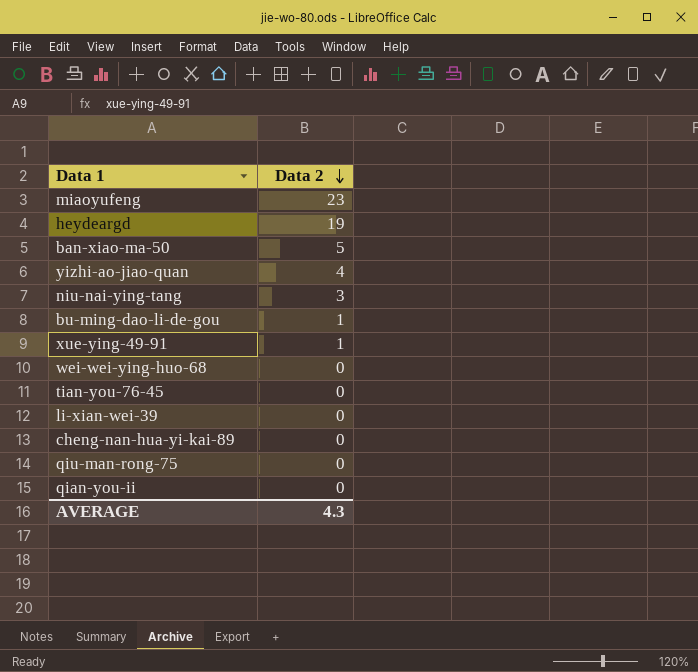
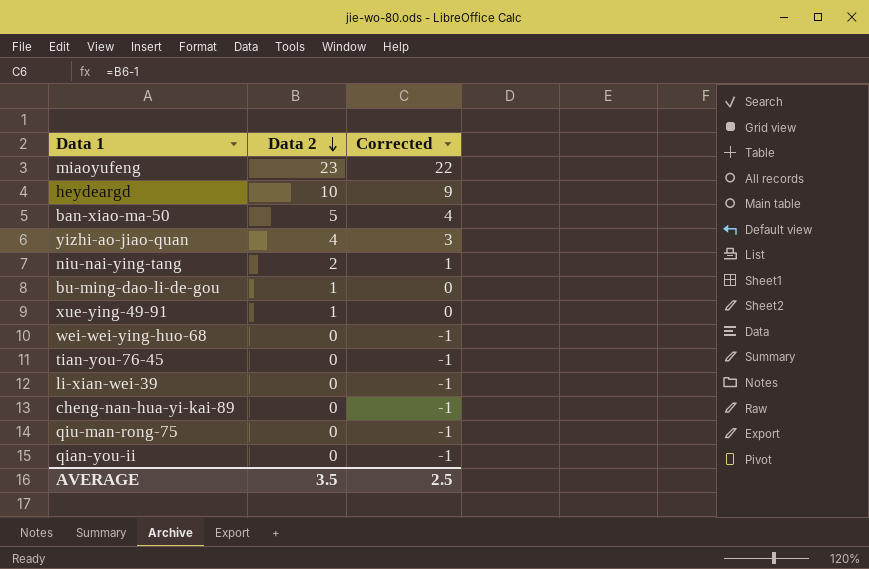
column Corrected | formula: none -> [Data 2] - 1
heydeargd | Data 2: 19 -> 10
niu-nai-ying-tang | Data 2: 3 -> 2
AVERAGE | Data 2: 4.3 -> 3.5

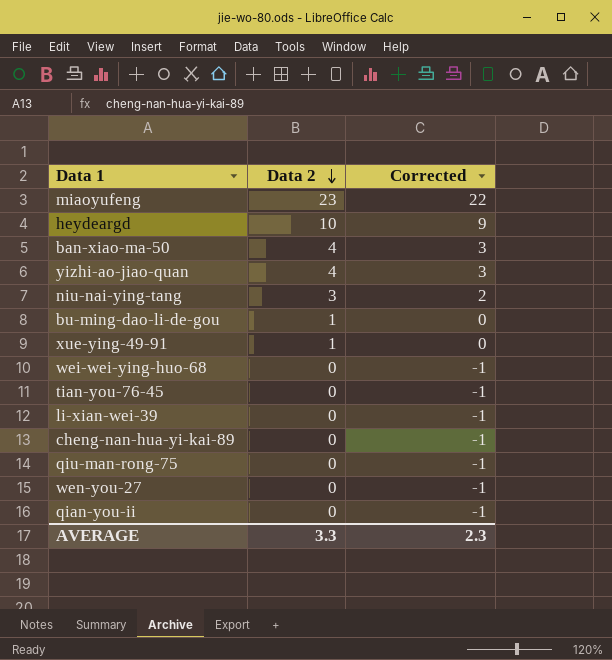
ban-xiao-ma-50 | Data 2: 5 -> 4
ban-xiao-ma-50 | Corrected: 4 -> 3
niu-nai-ying-tang | Data 2: 2 -> 3
niu-nai-ying-tang | Corrected: 1 -> 2
row wen-you-27: none -> 0 | -1
AVERAGE | Data 2: 3.5 -> 3.3
AVERAGE | Corrected: 2.5 -> 2.3

